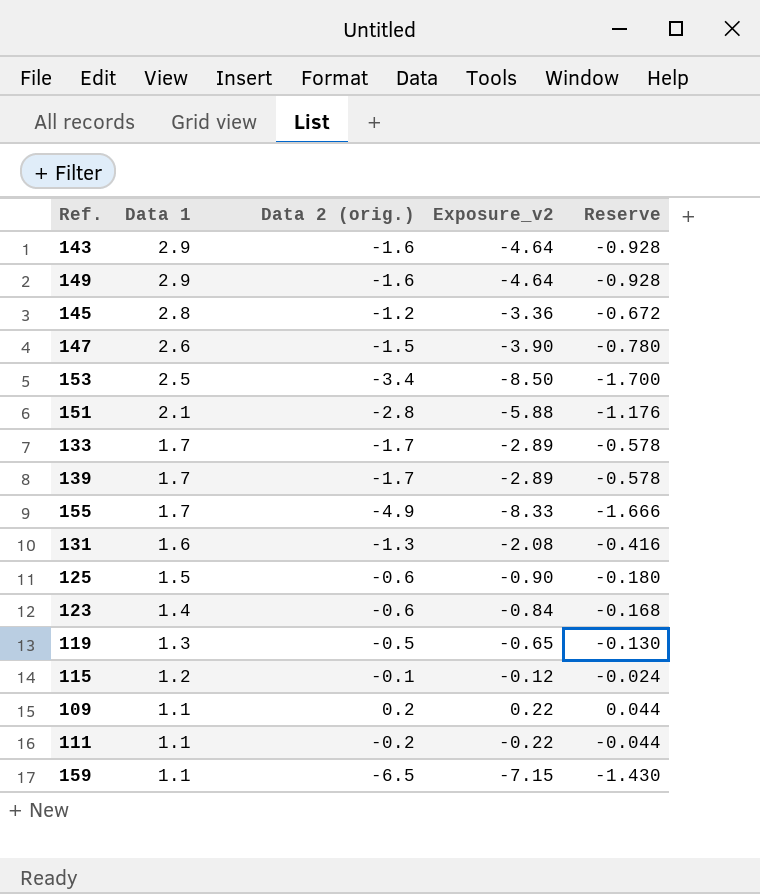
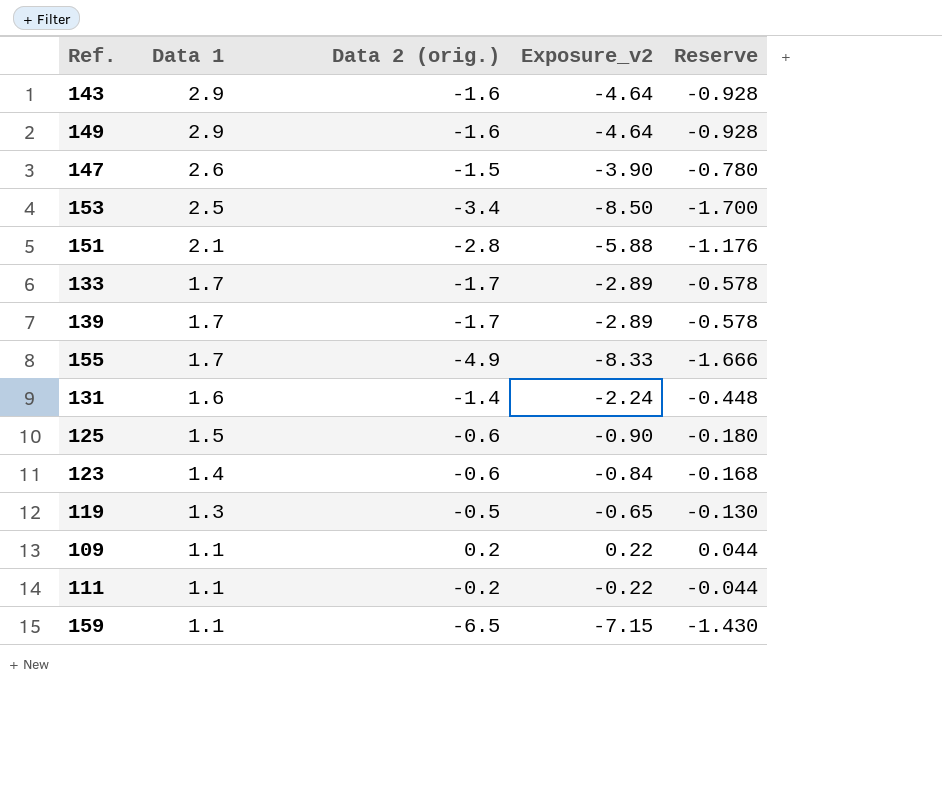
row 145: 2.8 | -1.2 | -3.36 | -0.672 -> none
row 115: 1.2 | -0.1 | -0.12 | -0.024 -> none
131 | Data 2 (orig.): -1.3 -> -1.4
131 | Exposure_v2: -2.08 -> -2.24
131 | Reserve: -0.416 -> -0.448

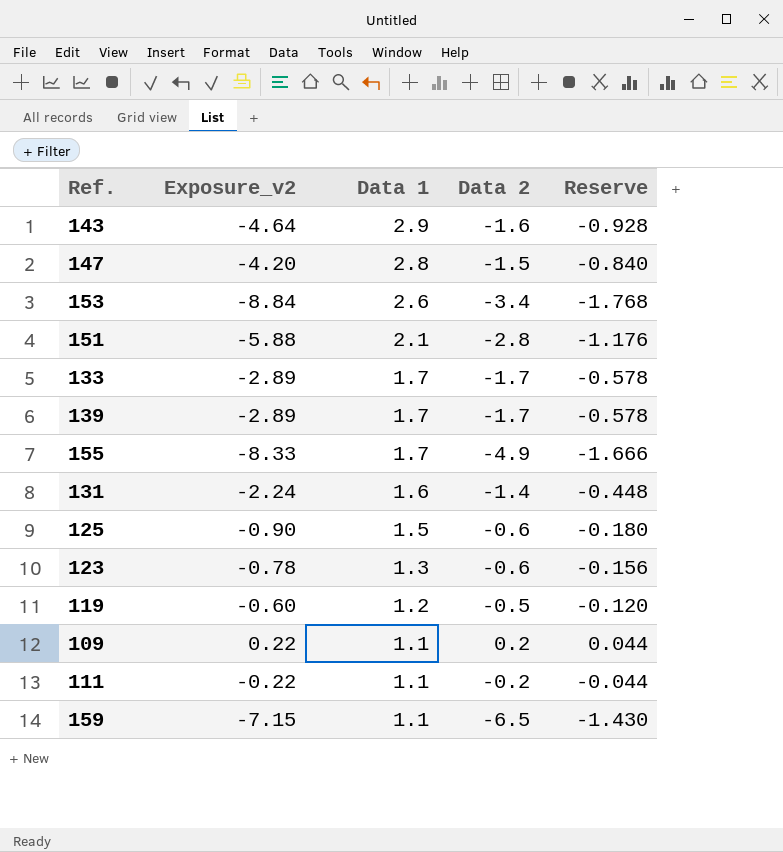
column Exposure_v2 | position: 4 -> 2
column name: Data 2 (orig.) -> Data 2
row 149: 2.9 | -1.6 | -4.64 | -0.928 -> none
147 | Exposure_v2: -3.90 -> -4.20
147 | Data 1: 2.6 -> 2.8
147 | Reserve: -0.780 -> -0.840
153 | Exposure_v2: -8.50 -> -8.84
153 | Data 1: 2.5 -> 2.6
153 | Reserve: -1.700 -> -1.768
123 | Exposure_v2: -0.84 -> -0.78
123 | Data 1: 1.4 -> 1.3
123 | Reserve: -0.168 -> -0.156
119 | Exposure_v2: -0.65 -> -0.60
119 | Data 1: 1.3 -> 1.2
119 | Reserve: -0.130 -> -0.120

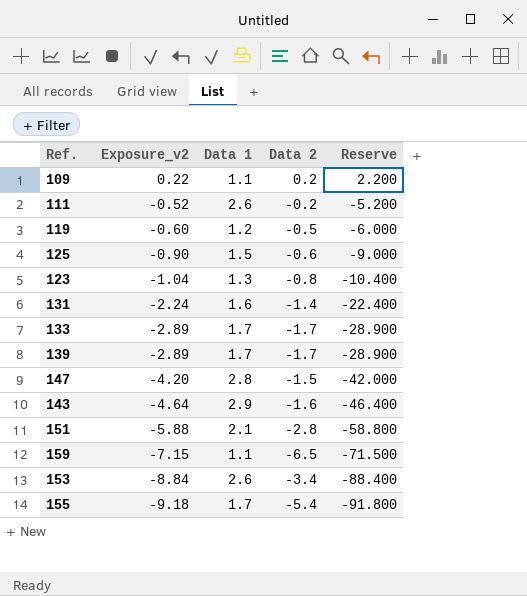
row order: Data 1 descending -> Exposure_v2 descending
column Reserve | formula: [Exposure_v2] * 0.2 -> [Exposure_v2] * 10
111 | Exposure_v2: -0.22 -> -0.52
111 | Data 1: 1.1 -> 2.6
123 | Exposure_v2: -0.78 -> -1.04
123 | Data 2: -0.6 -> -0.8
155 | Exposure_v2: -8.33 -> -9.18
155 | Data 2: -4.9 -> -5.4

